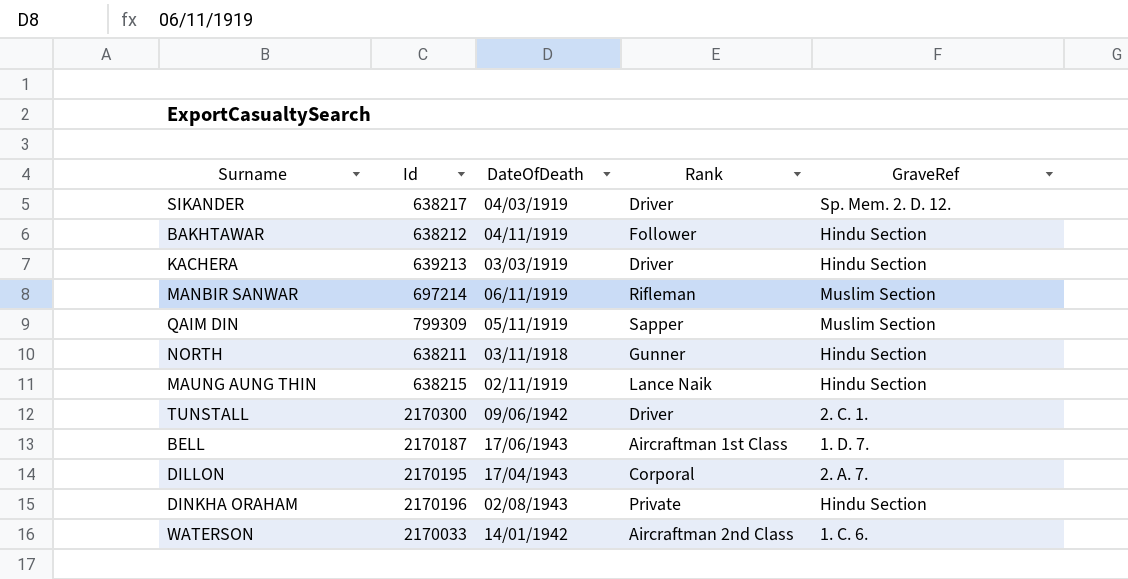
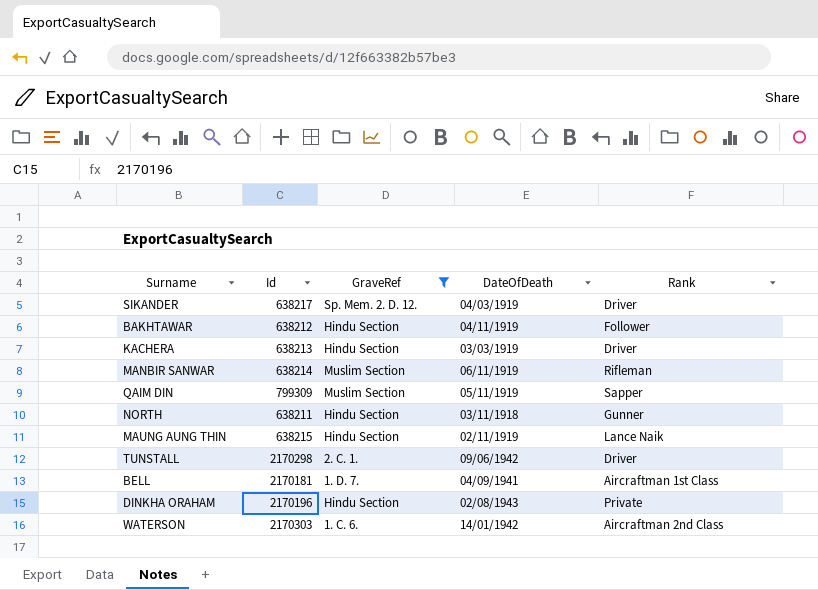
filter: none -> GraveRef != 2. A. 7.
column GraveRef | position: 5 -> 3
KACHERA | Id: 639213 -> 638213
MANBIR SANWAR | Id: 697214 -> 638214
TUNSTALL | Id: 2170300 -> 2170298
BELL | Id: 2170187 -> 2170181
BELL | DateOfDeath: 17/06/1943 -> 04/09/1941
WATERSON | Id: 2170033 -> 2170303

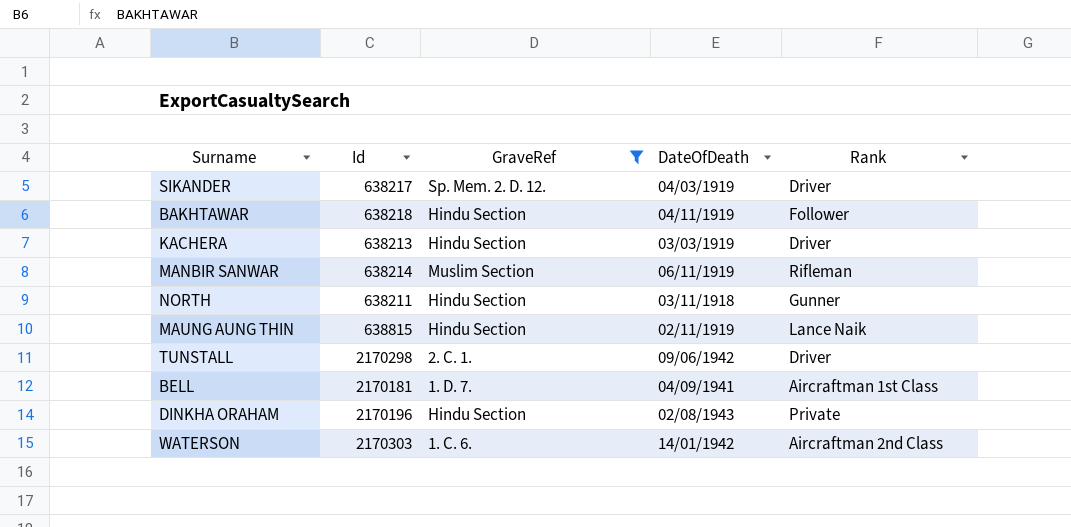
row QAIM DIN: 799309 | Muslim Section | 05/11/1919 | Sapper -> none
BAKHTAWAR | Id: 638212 -> 638218
MAUNG AUNG THIN | Id: 638215 -> 638815

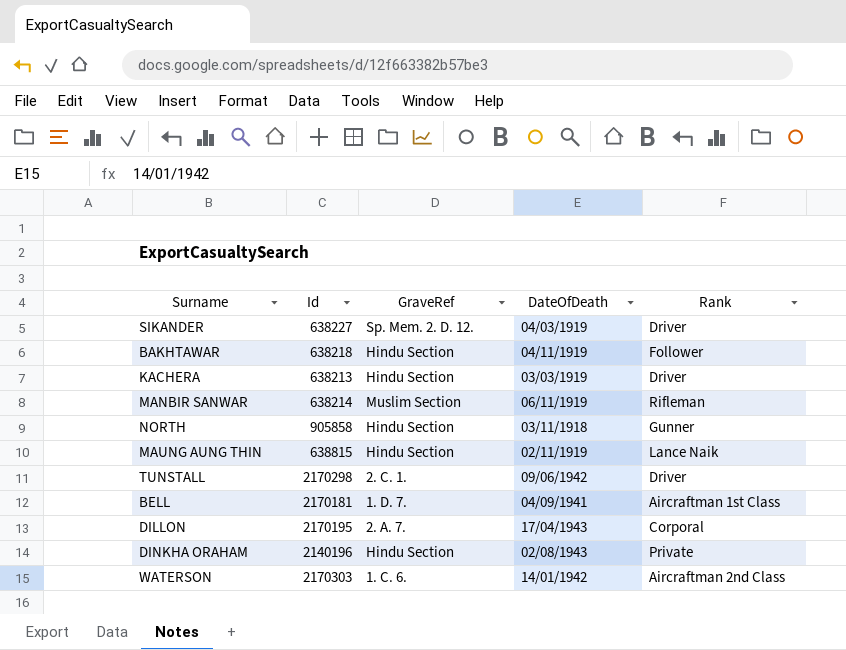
filter: GraveRef != 2. A. 7. -> none
SIKANDER | Id: 638217 -> 638227
NORTH | Id: 638211 -> 905858
DINKHA ORAHAM | Id: 2170196 -> 2140196

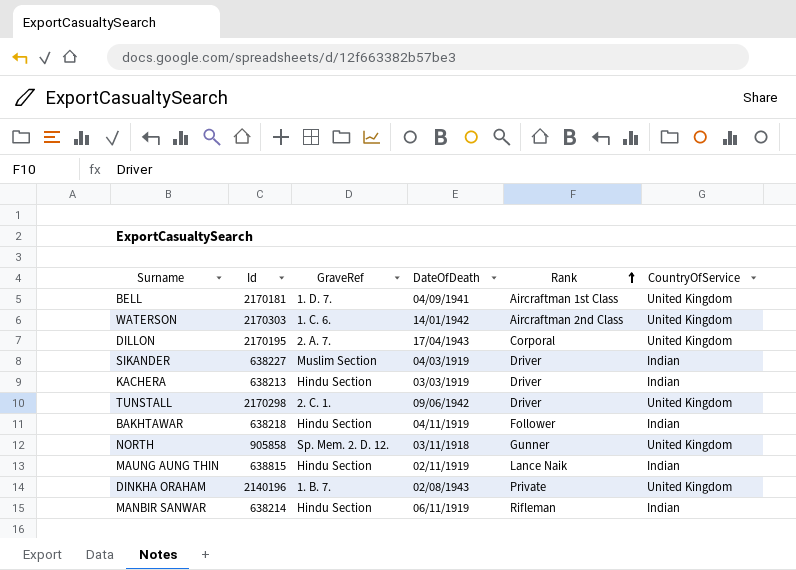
row order: none -> Rank ascending
column CountryOfService | position: none -> 6
SIKANDER | GraveRef: Sp. Mem. 2. D. 12. -> Muslim Section
NORTH | GraveRef: Hindu Section -> Sp. Mem. 2. D. 12.
DINKHA ORAHAM | GraveRef: Hindu Section -> 1. B. 7.
MANBIR SANWAR | GraveRef: Muslim Section -> Hindu Section

